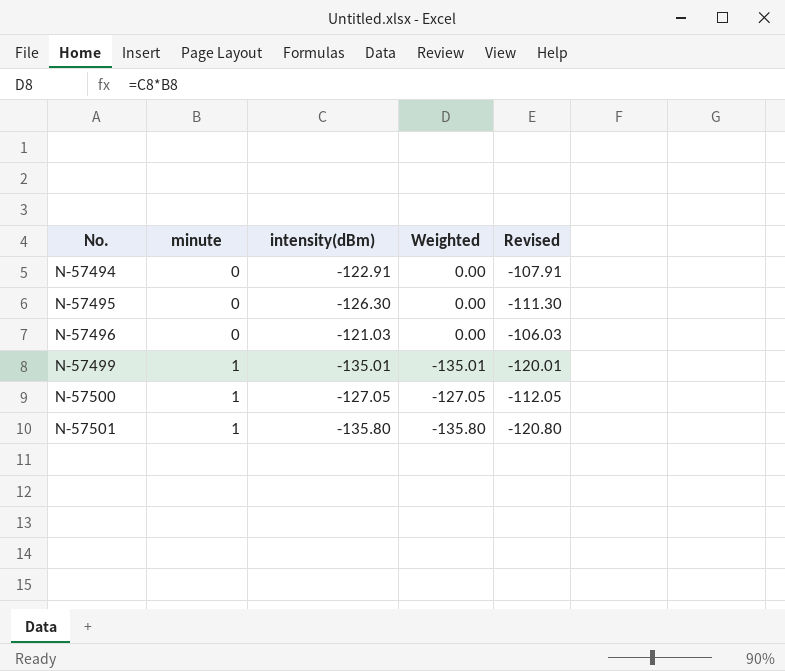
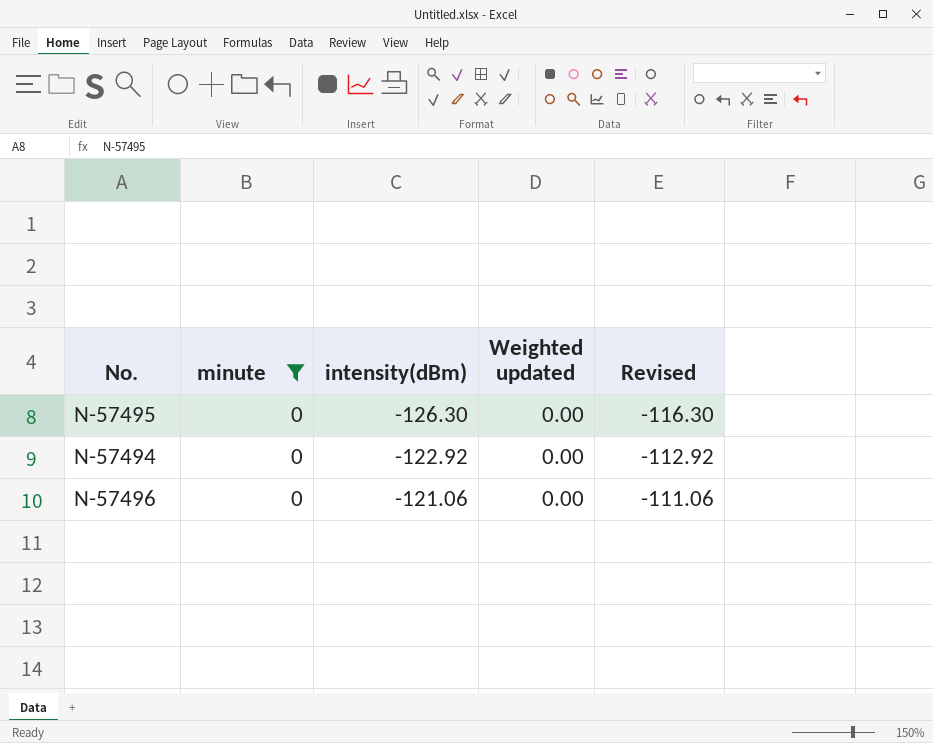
filter: none -> minute = 0
row order: No. ascending -> intensity(dBm) ascending
column name: Weighted -> Weighted updated
column Revised | formula: [intensity(dBm)] + 15 -> [intensity(dBm)] + 10
N-57494 | intensity(dBm): -122.91 -> -122.92
N-57496 | intensity(dBm): -121.03 -> -121.06

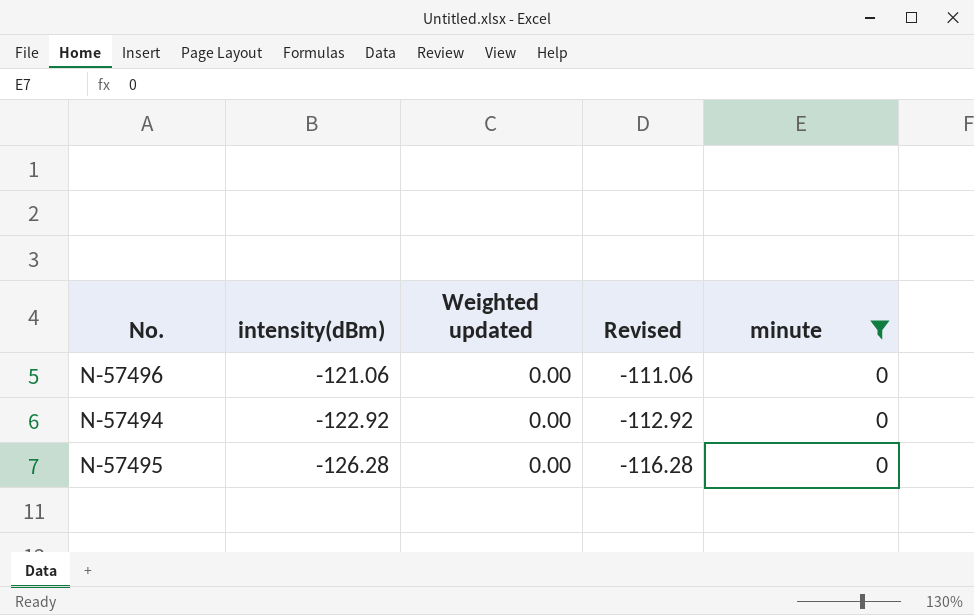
row order: intensity(dBm) ascending -> intensity(dBm) descending
column minute | position: 2 -> 5
N-57495 | intensity(dBm): -126.30 -> -126.28
N-57495 | Revised: -116.30 -> -116.28

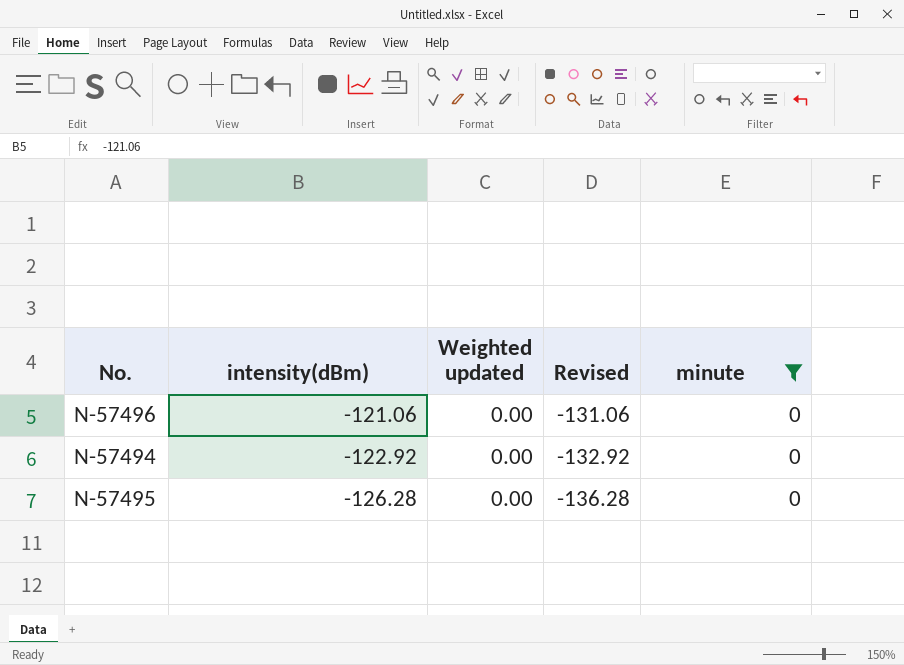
column Revised | formula: [intensity(dBm)] + 10 -> [intensity(dBm)] - 10

